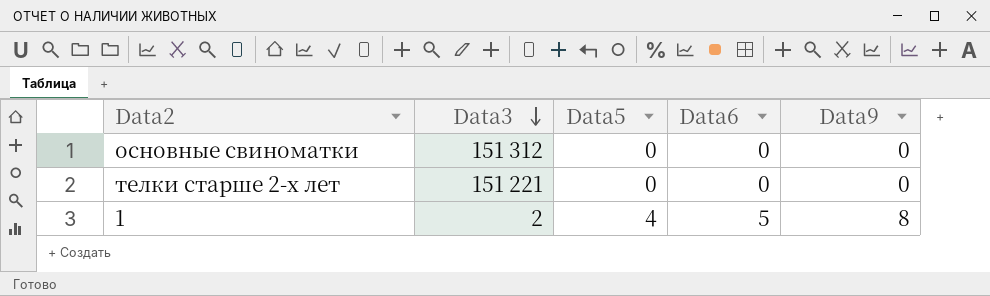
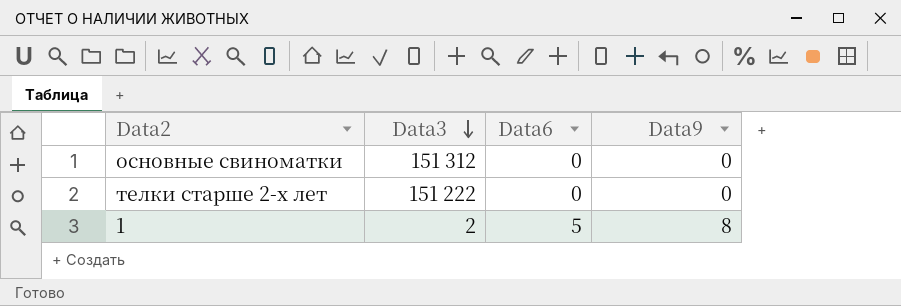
column Data5 | position: 3 -> none
телки старше 2-х лет | Data3: 151 221 -> 151 222

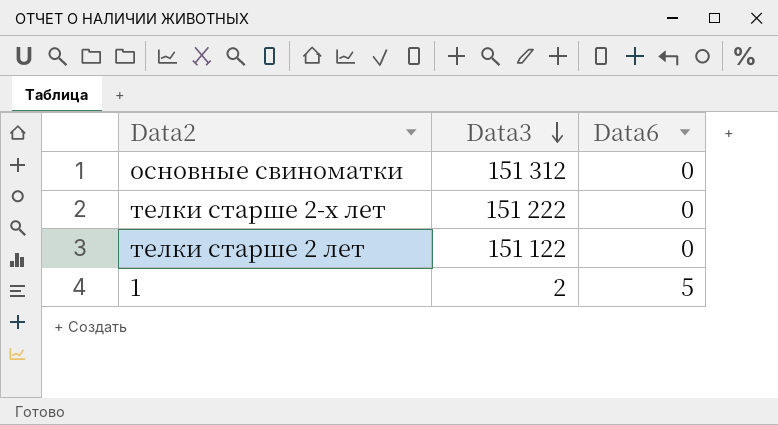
column Data9 | position: 4 -> none
row телки старше 2 лет: none -> 151 122 | 0

